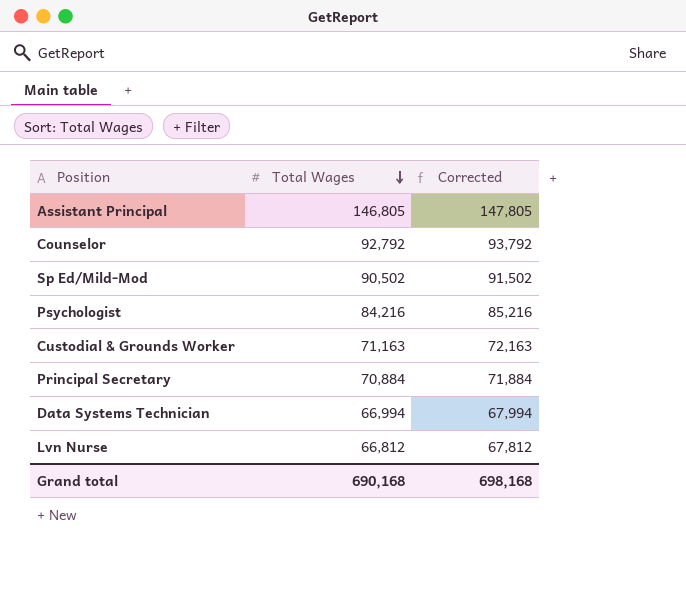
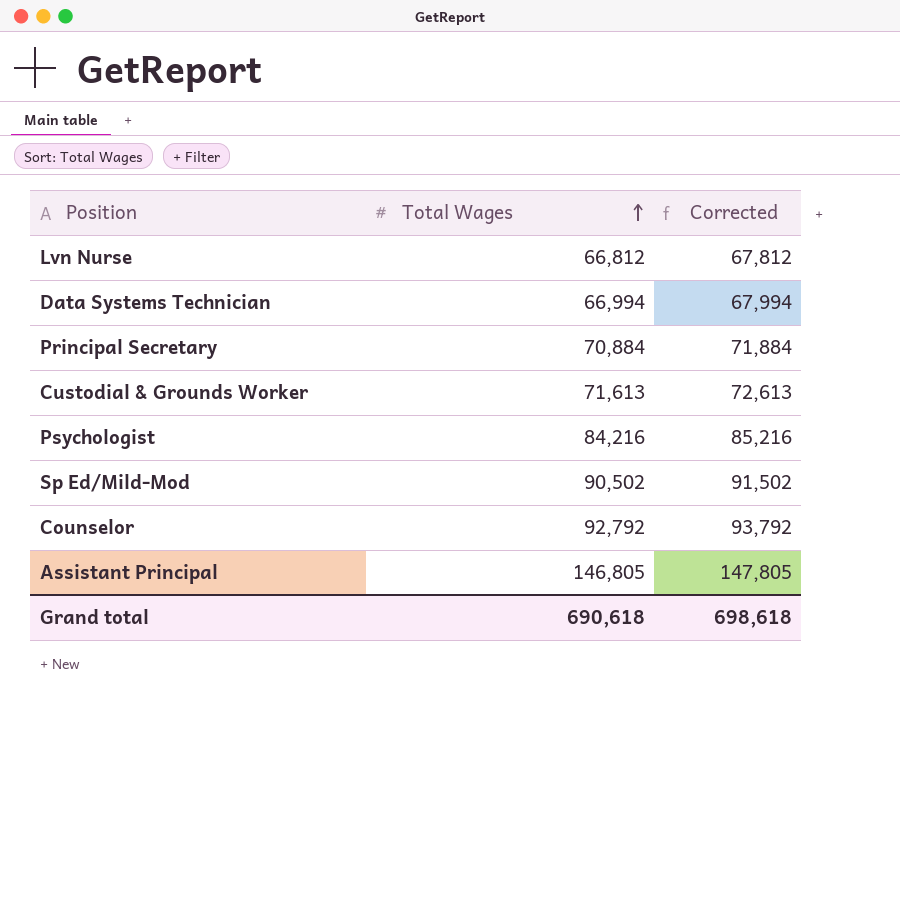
row order: Total Wages descending -> Total Wages ascending
Custodial & Grounds Worker | Total Wages: 71,163 -> 71,613
Custodial & Grounds Worker | Corrected: 72,163 -> 72,613
Grand total | Total Wages: 690,168 -> 690,618
Grand total | Corrected: 698,168 -> 698,618

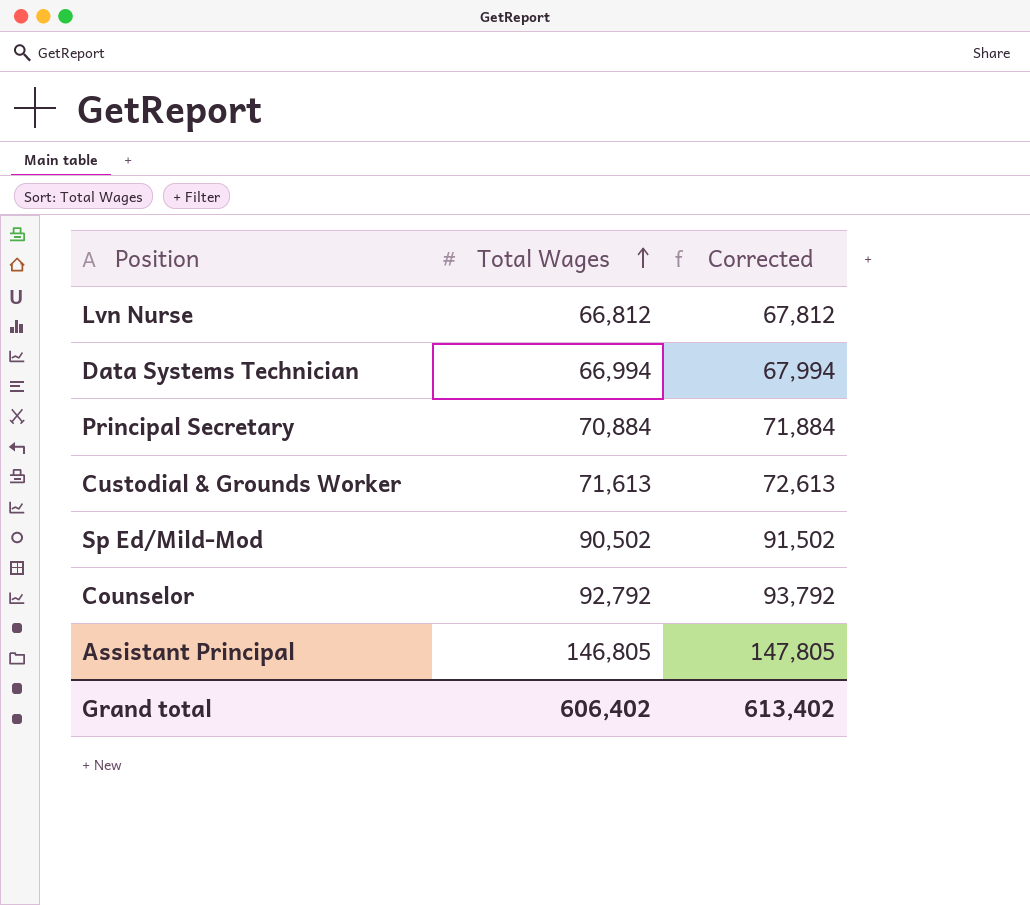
row Psychologist: 84,216 | 85,216 -> none
Grand total | Total Wages: 690,618 -> 606,402
Grand total | Corrected: 698,618 -> 613,402

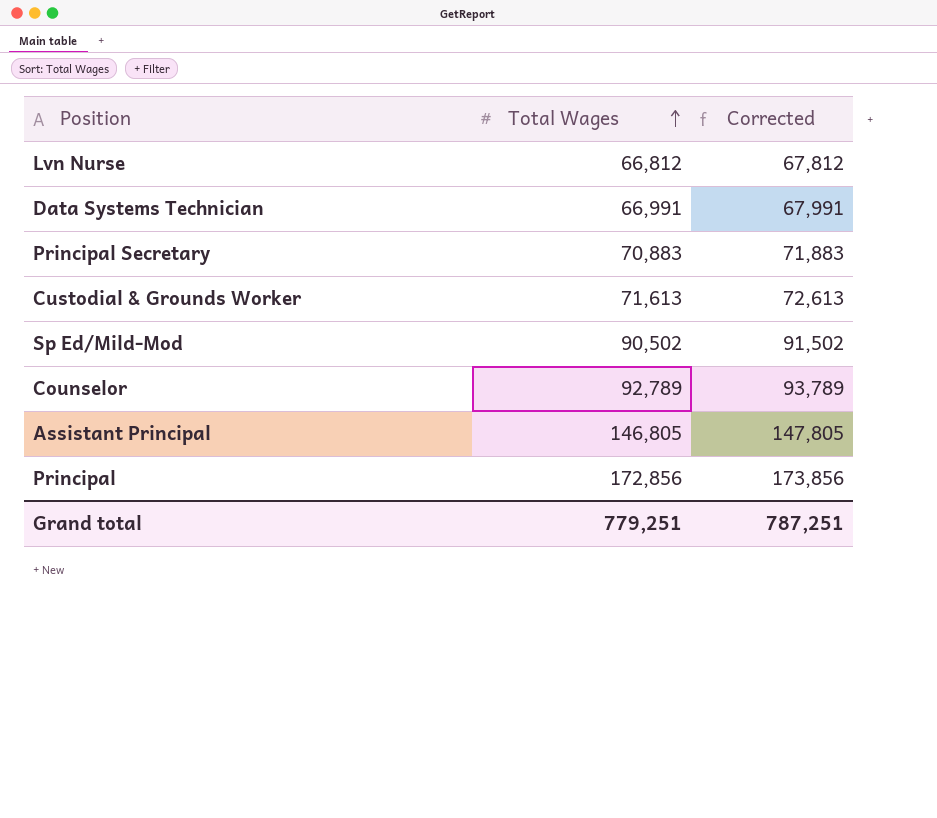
Data Systems Technician | Total Wages: 66,994 -> 66,991
Data Systems Technician | Corrected: 67,994 -> 67,991
Principal Secretary | Total Wages: 70,884 -> 70,883
Principal Secretary | Corrected: 71,884 -> 71,883
Counselor | Total Wages: 92,792 -> 92,789
Counselor | Corrected: 93,792 -> 93,789
row Principal: none -> 172,856 | 173,856
Grand total | Total Wages: 606,402 -> 779,251
Grand total | Corrected: 613,402 -> 787,251

